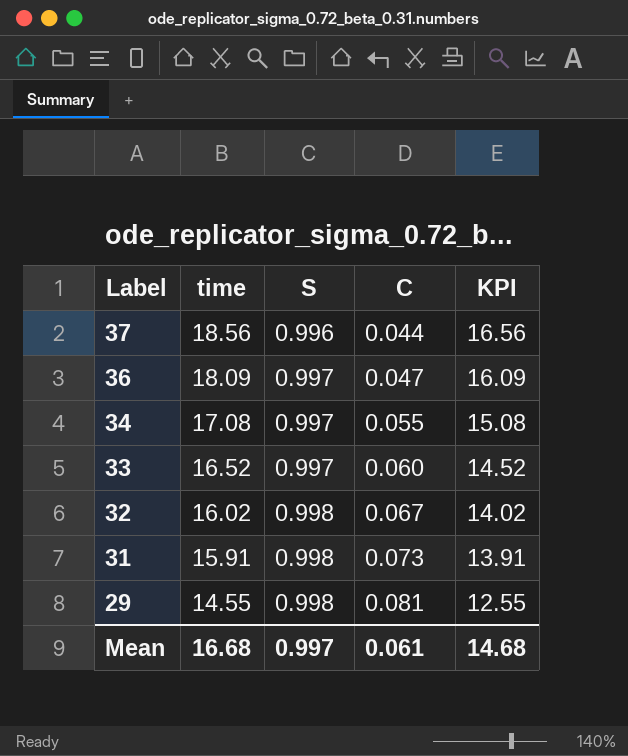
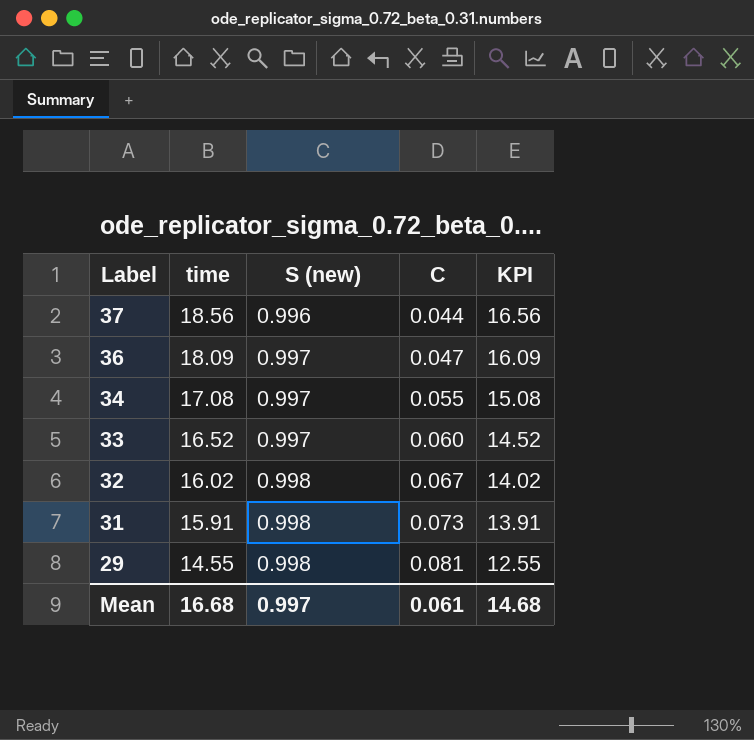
column name: S -> S (new)

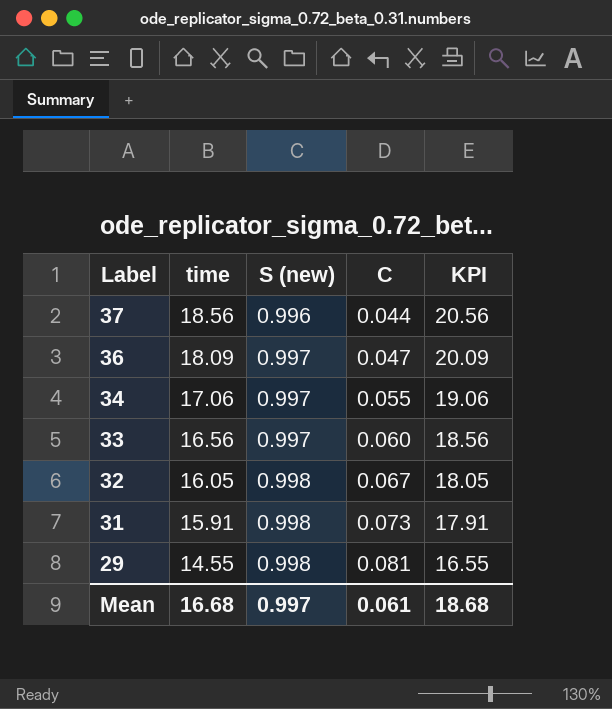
column KPI | formula: [time] - 2 -> [time] + 2
34 | time: 17.08 -> 17.06
33 | time: 16.52 -> 16.56
32 | time: 16.02 -> 16.05
Mean | KPI: 14.68 -> 18.68

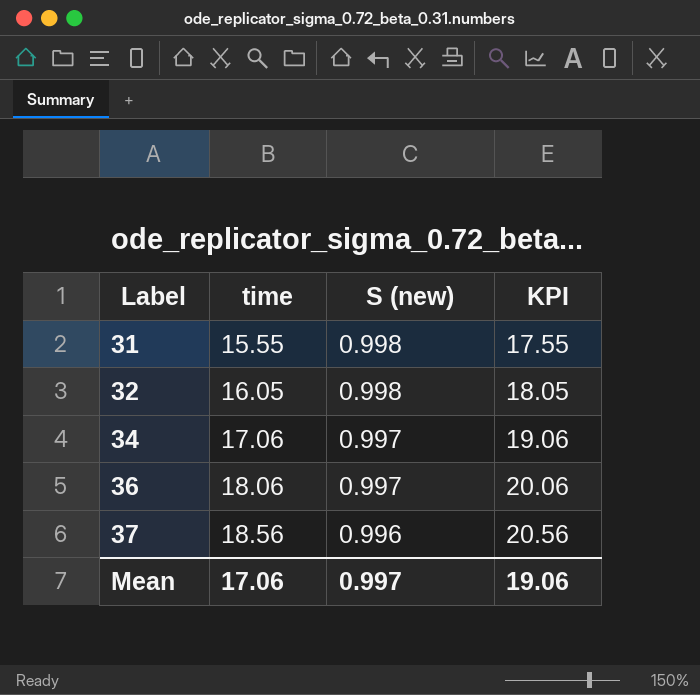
row order: Label descending -> Label ascending
column C | position: 4 -> none
row 33: 16.56 | 0.997 | 0.060 | 18.56 -> none
row 29: 14.55 | 0.998 | 0.081 | 16.55 -> none
31 | time: 15.91 -> 15.55
31 | KPI: 17.91 -> 17.55
36 | time: 18.09 -> 18.06
36 | KPI: 20.09 -> 20.06
Mean | time: 16.68 -> 17.06
Mean | KPI: 18.68 -> 19.06

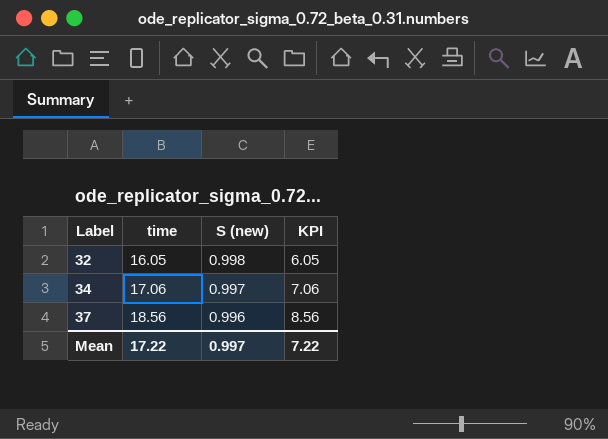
column KPI | formula: [time] + 2 -> [time] - 10
row 31: 15.55 | 0.998 | 17.55 -> none
row 36: 18.06 | 0.997 | 20.06 -> none
Mean | time: 17.06 -> 17.22
Mean | KPI: 19.06 -> 7.22

